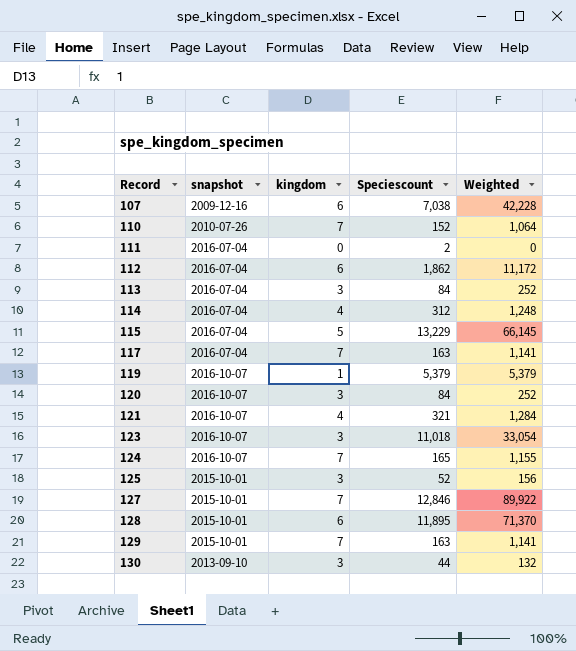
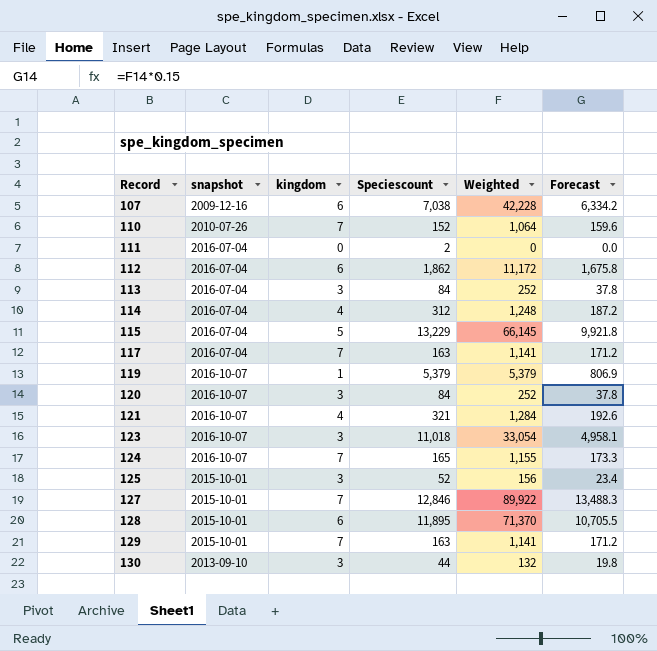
column Forecast | formula: none -> [Weighted] * 0.15

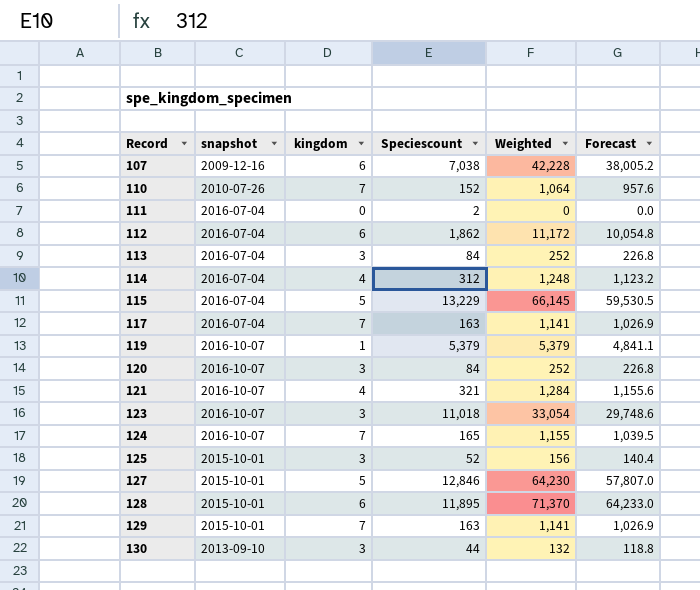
column Forecast | formula: [Weighted] * 0.15 -> [Weighted] * 0.9
127 | kingdom: 7 -> 5
127 | Weighted: 89,922 -> 64,230

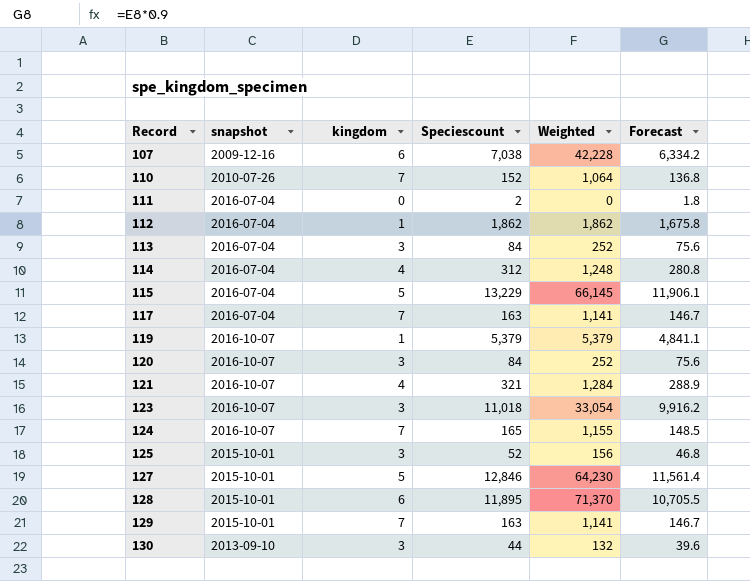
column Forecast | formula: [Weighted] * 0.9 -> [Speciescount] * 0.9
112 | kingdom: 6 -> 1
112 | Weighted: 11,172 -> 1,862

